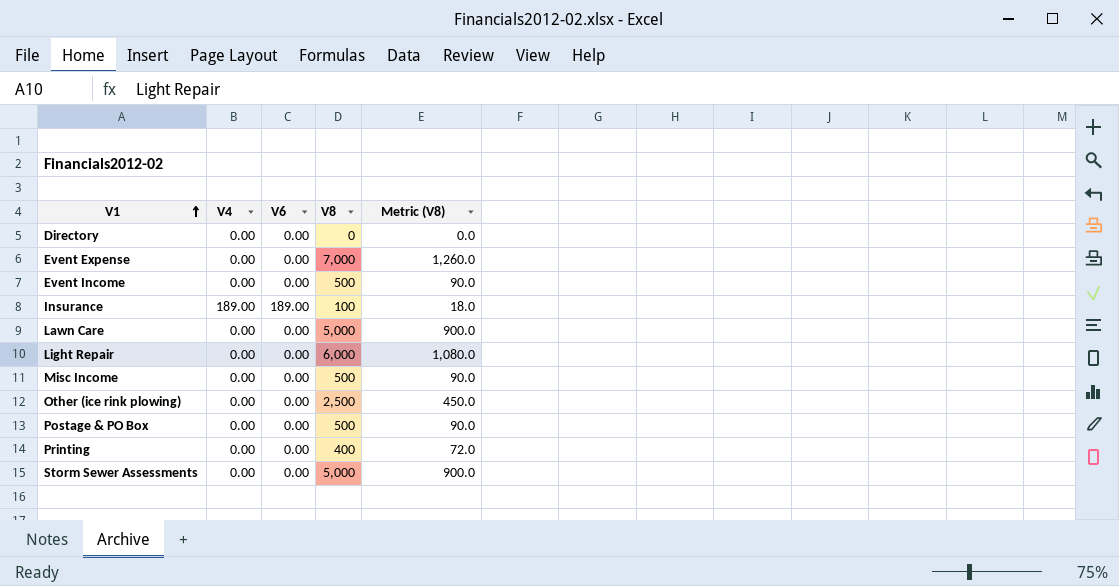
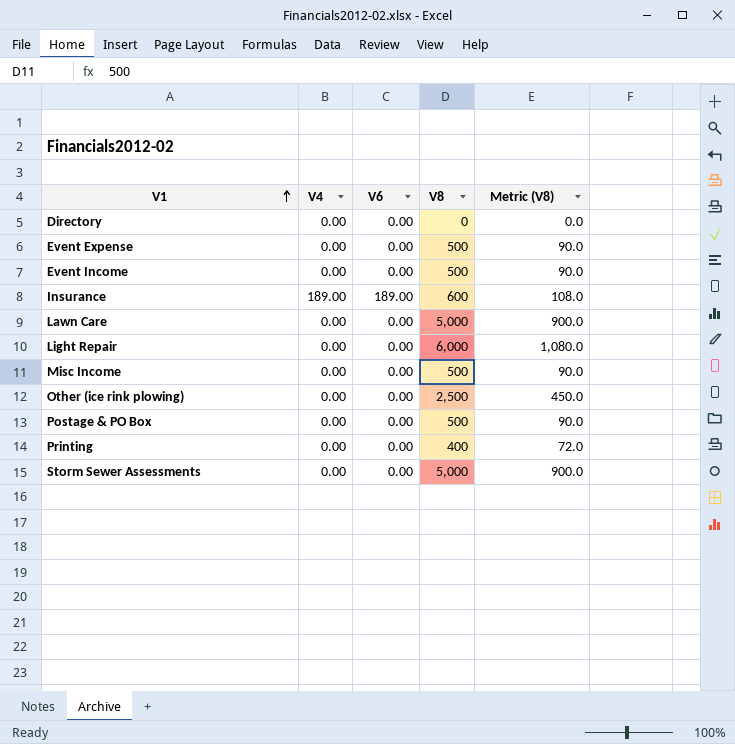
Event Expense | V8: 7,000 -> 500
Event Expense | Metric (V8): 1,260.0 -> 90.0
Insurance | V8: 100 -> 600
Insurance | Metric (V8): 18.0 -> 108.0

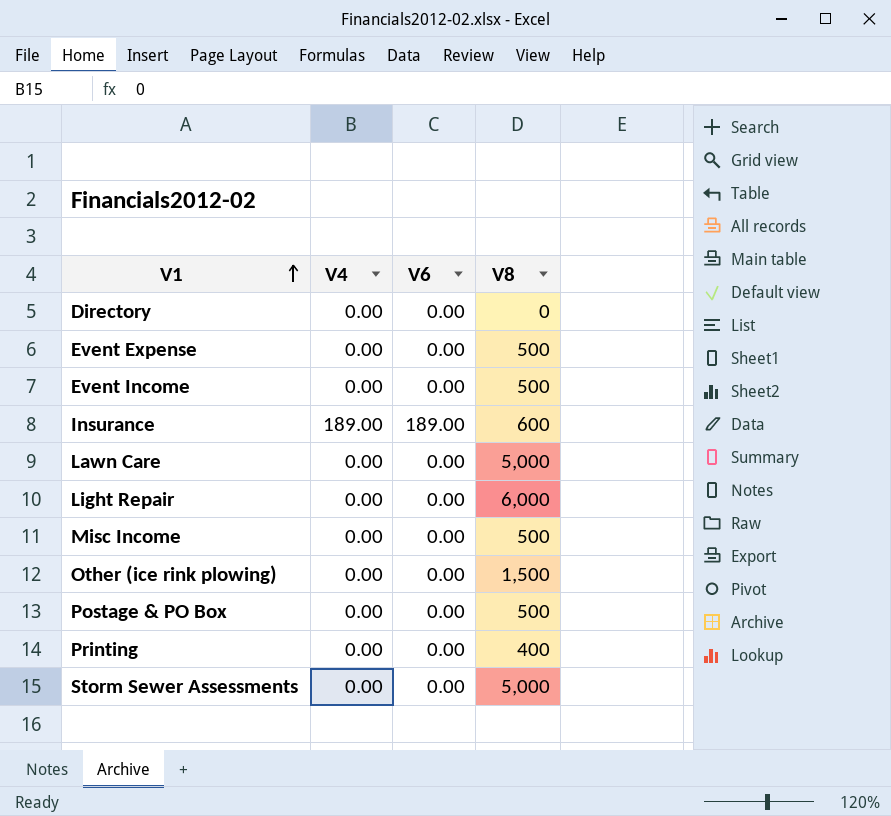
column Metric (V8) | formula: [V8] * 0.18 -> none
Other (ice rink plowing) | V8: 2,500 -> 1,500

